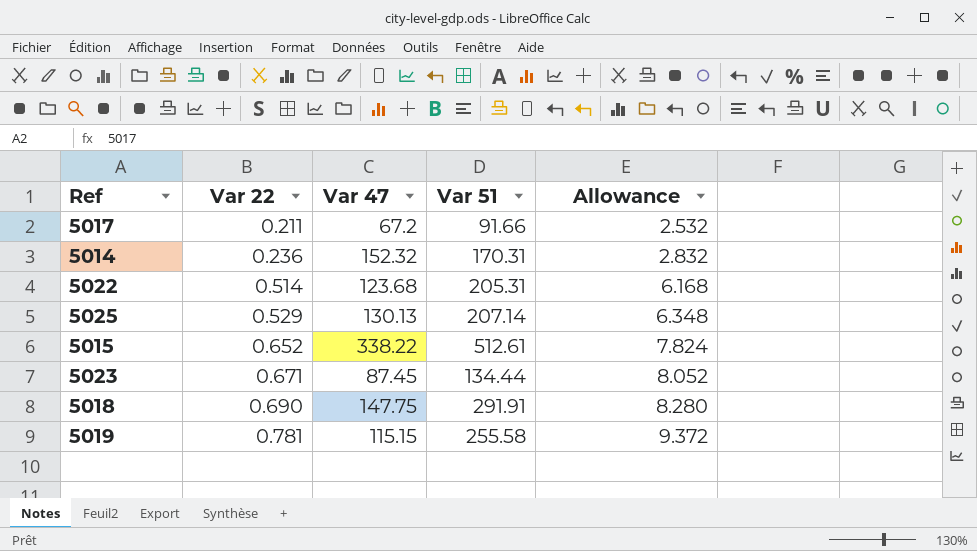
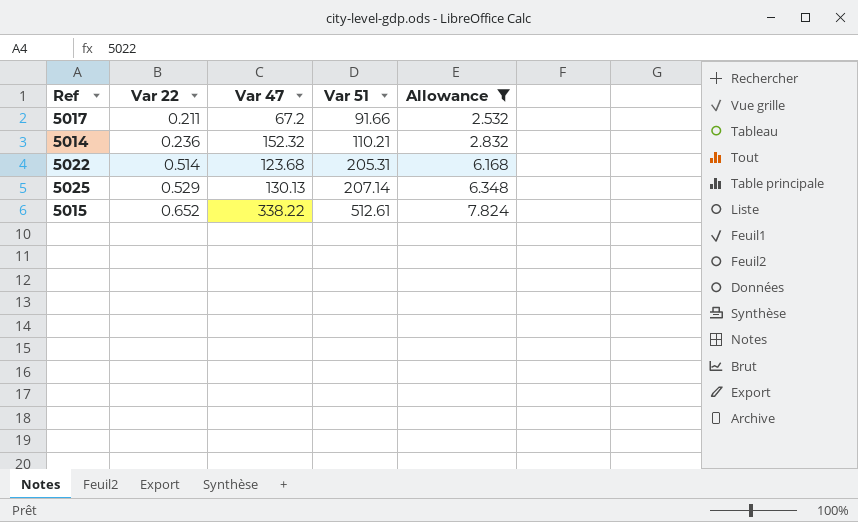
filter: none -> Allowance <= 7.824
5014 | Var 51: 170.31 -> 110.21

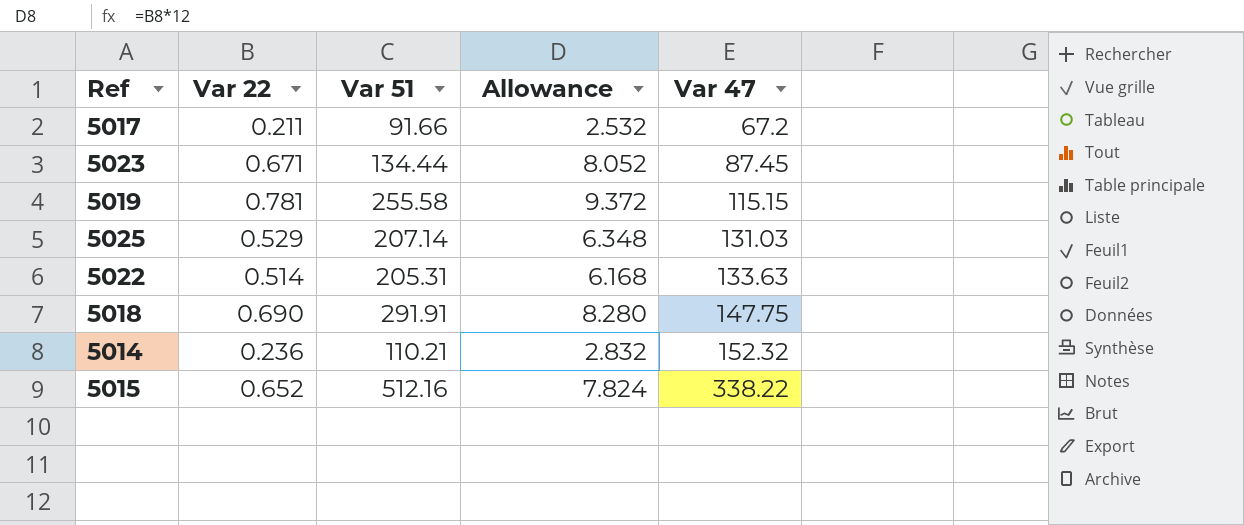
filter: Allowance <= 7.824 -> none
row order: Var 22 ascending -> Var 47 ascending
column Var 47 | position: 3 -> 5
5025 | Var 47: 130.13 -> 131.03
5022 | Var 47: 123.68 -> 133.63
5015 | Var 51: 512.61 -> 512.16

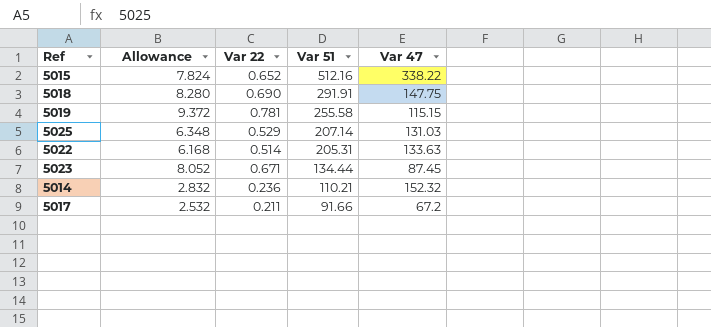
row order: Var 47 ascending -> Var 51 descending
column Allowance | position: 4 -> 2

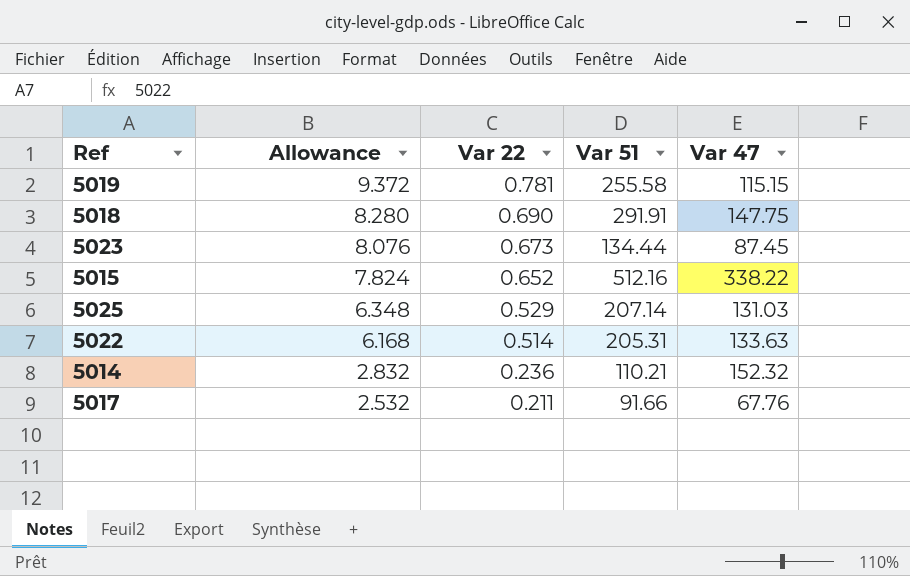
row order: Var 51 descending -> Allowance descending
5023 | Allowance: 8.052 -> 8.076
5023 | Var 22: 0.671 -> 0.673
5017 | Var 47: 67.2 -> 67.76

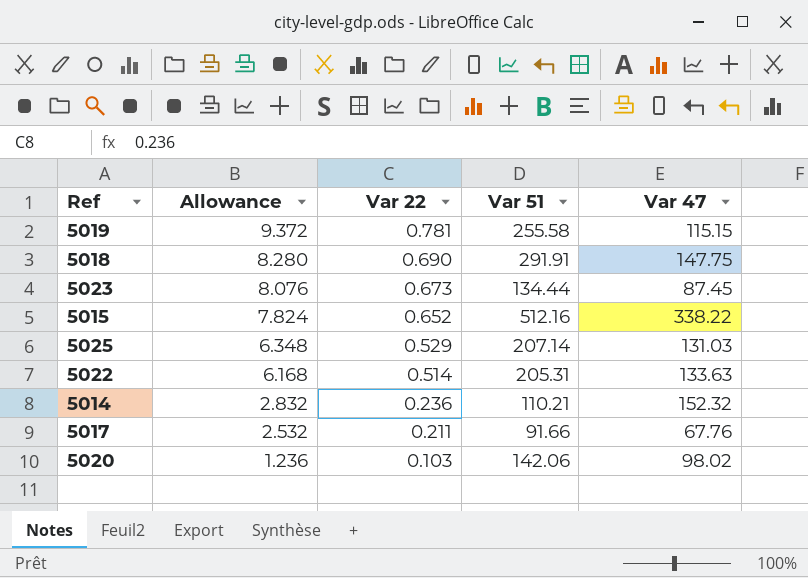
row 5020: none -> 1.236 | 0.103 | 142.06 | 98.02

